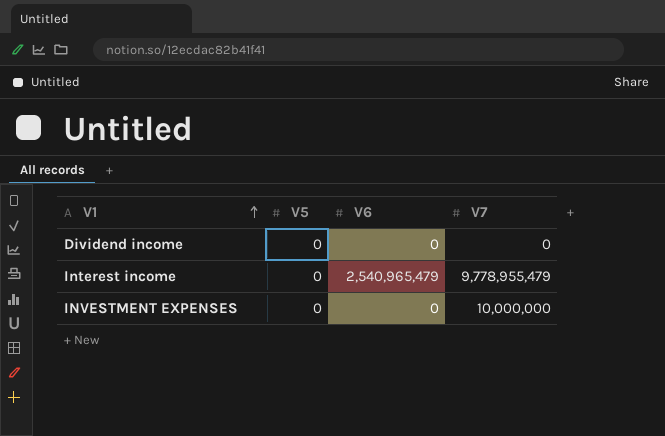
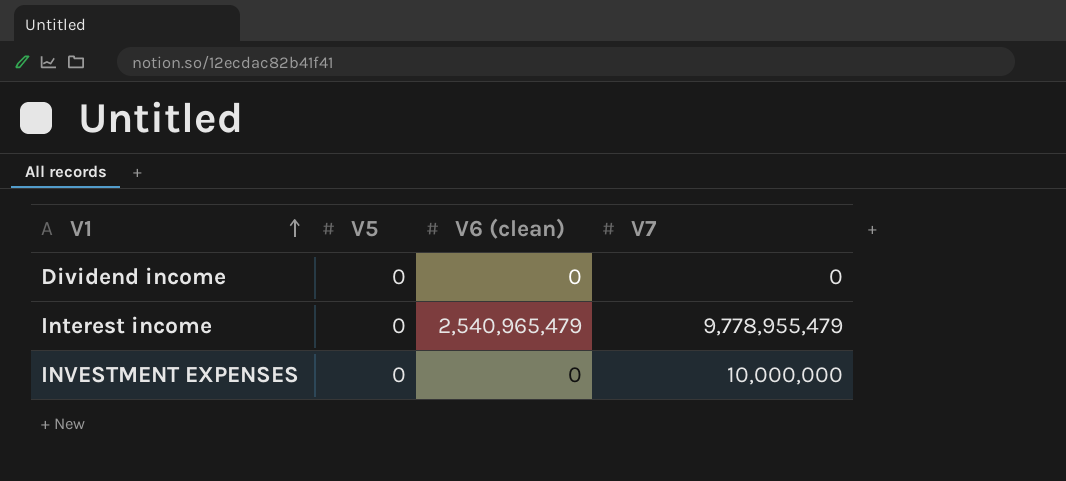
column name: V6 -> V6 (clean)

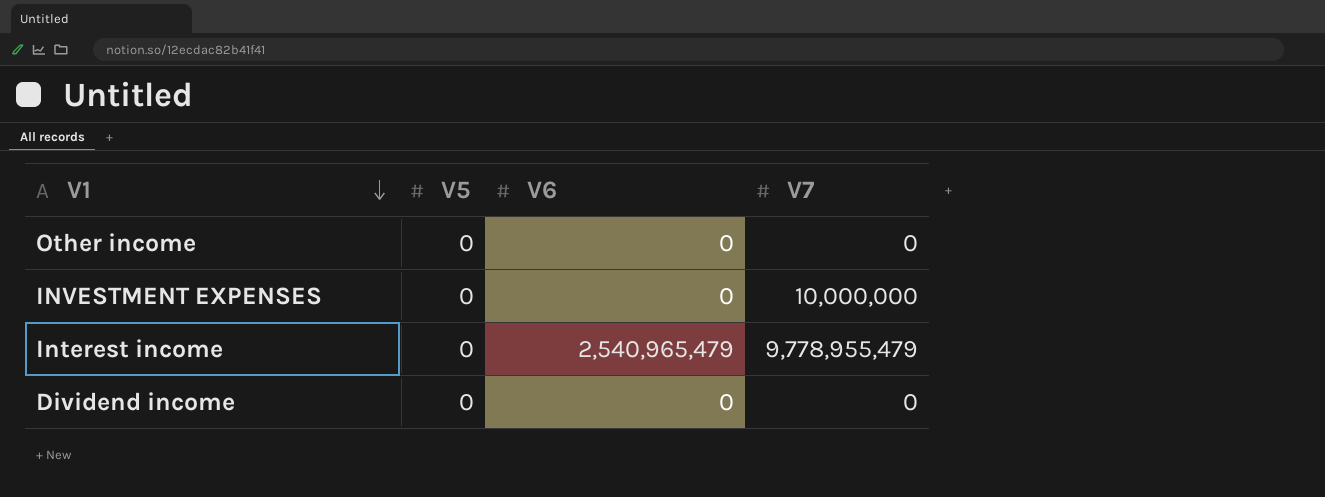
row order: V1 ascending -> V1 descending
column name: V6 (clean) -> V6
row Other income: none -> 0 | 0 | 0

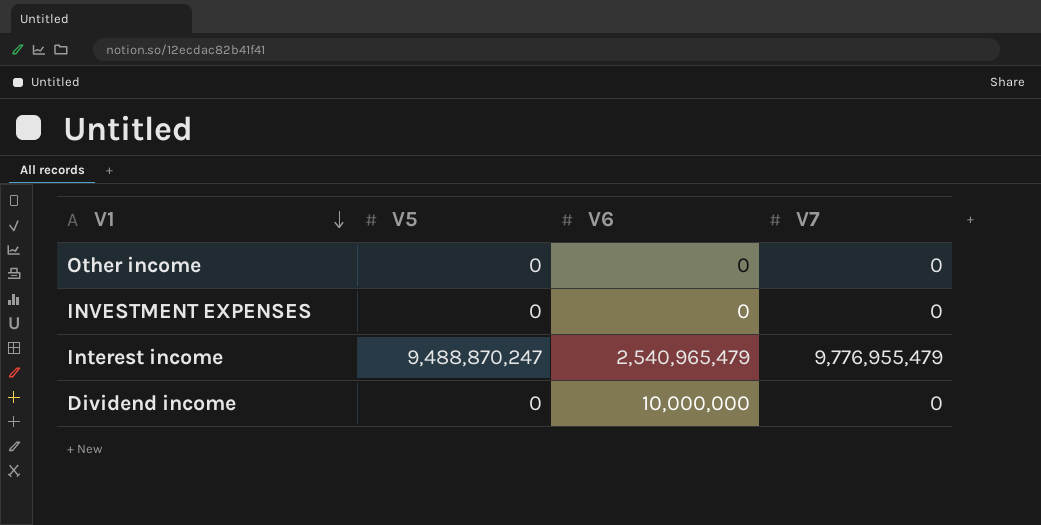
INVESTMENT EXPENSES | V7: 10,000,000 -> 0
Interest income | V5: 0 -> 9,488,870,247
Interest income | V7: 9,778,955,479 -> 9,776,955,479
Dividend income | V6: 0 -> 10,000,000

